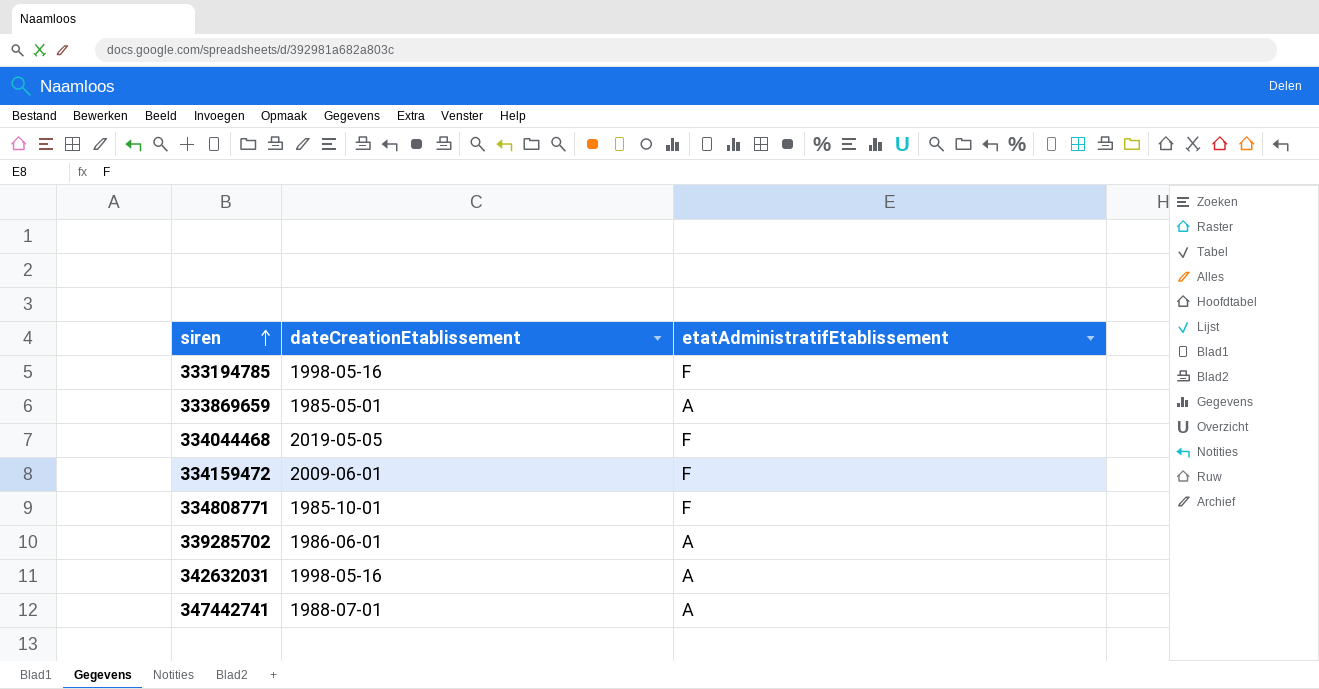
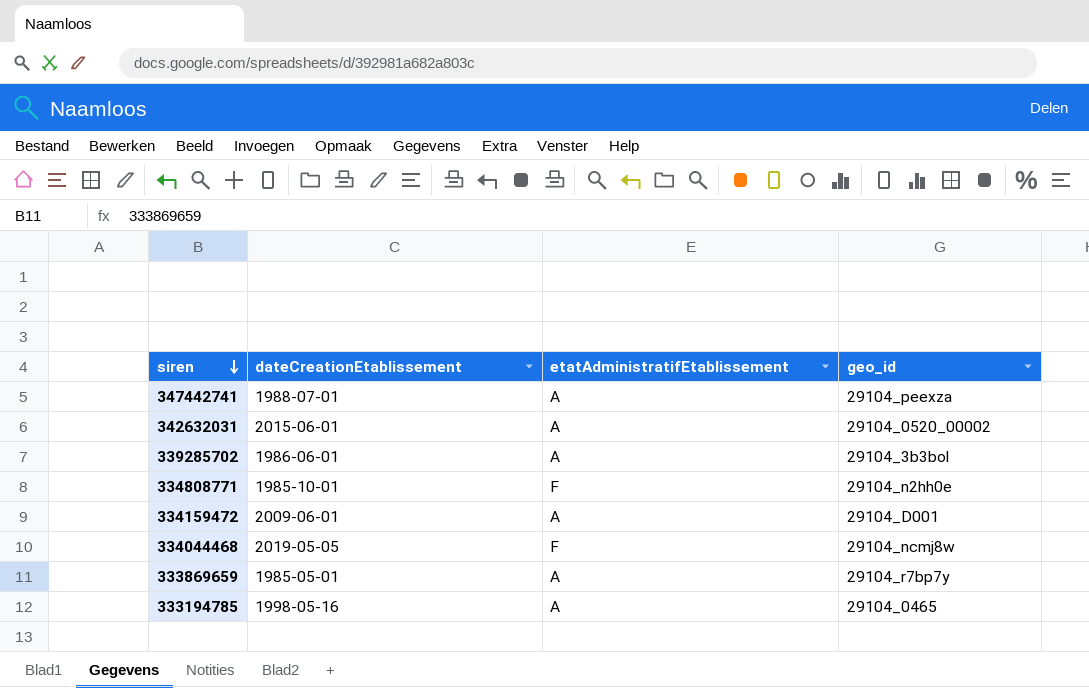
row order: siren ascending -> siren descending
column geo_id | position: none -> 4
342632031 | dateCreationEtablissement: 1998-05-16 -> 2015-06-01
334159472 | etatAdministratifEtablissement: F -> A
333194785 | etatAdministratifEtablissement: F -> A

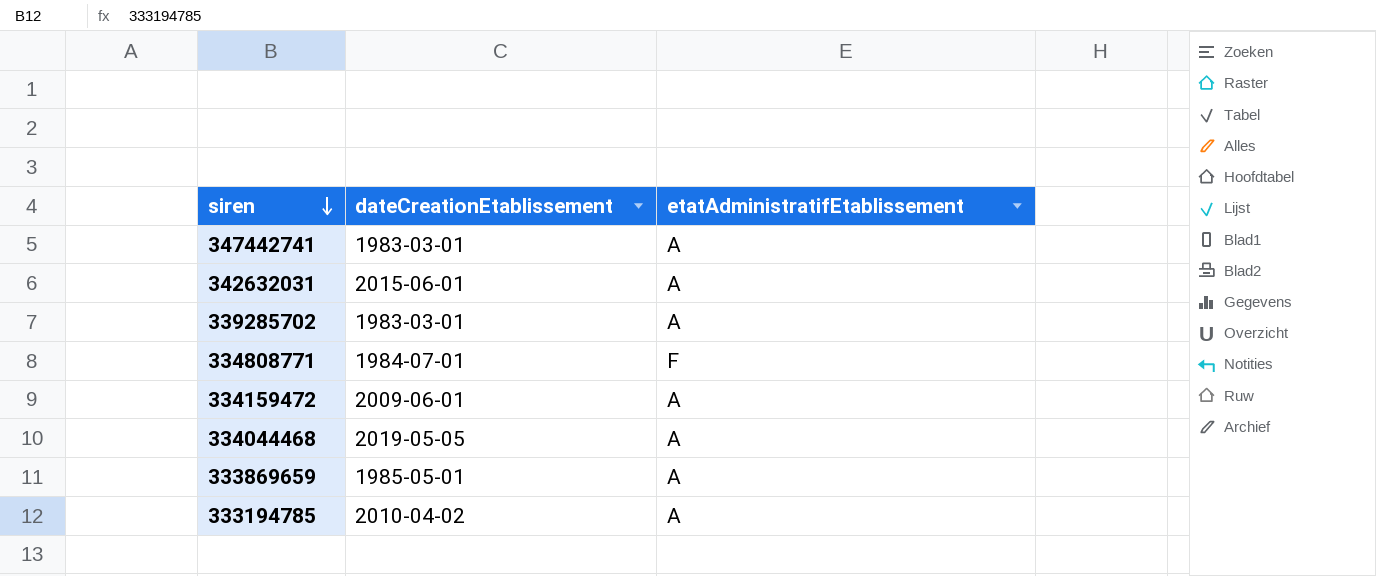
column geo_id | position: 4 -> none
347442741 | dateCreationEtablissement: 1988-07-01 -> 1983-03-01
339285702 | dateCreationEtablissement: 1986-06-01 -> 1983-03-01
334808771 | dateCreationEtablissement: 1985-10-01 -> 1984-07-01
334044468 | etatAdministratifEtablissement: F -> A
333194785 | dateCreationEtablissement: 1998-05-16 -> 2010-04-02

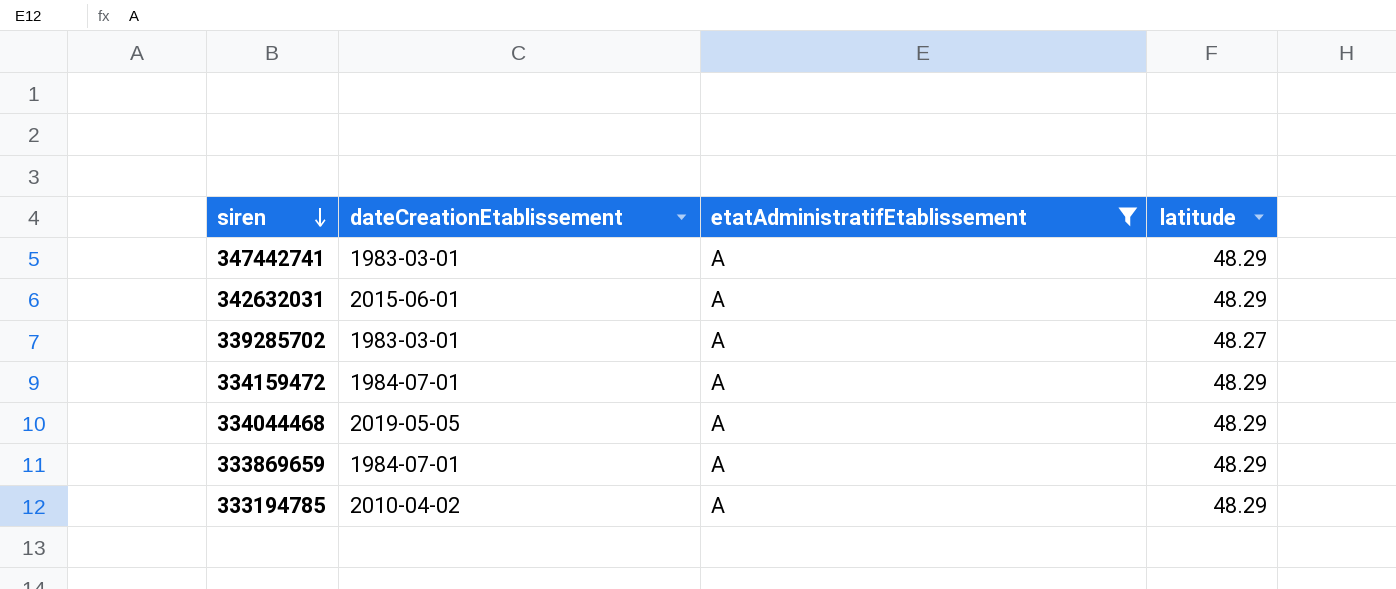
filter: none -> etatAdministratifEtablissement = A
column latitude | position: none -> 4
334159472 | dateCreationEtablissement: 2009-06-01 -> 1984-07-01
333869659 | dateCreationEtablissement: 1985-05-01 -> 1984-07-01

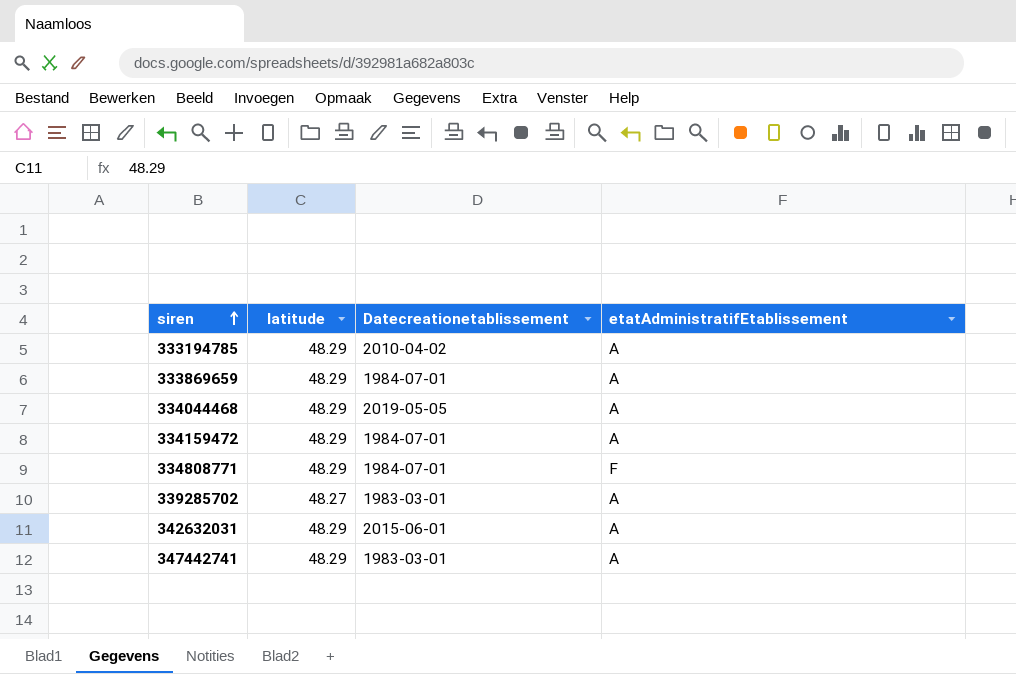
filter: etatAdministratifEtablissement = A -> none
row order: siren descending -> siren ascending
column latitude | position: 4 -> 2
column name: dateCreationEtablissement -> Datecreationetablissement

